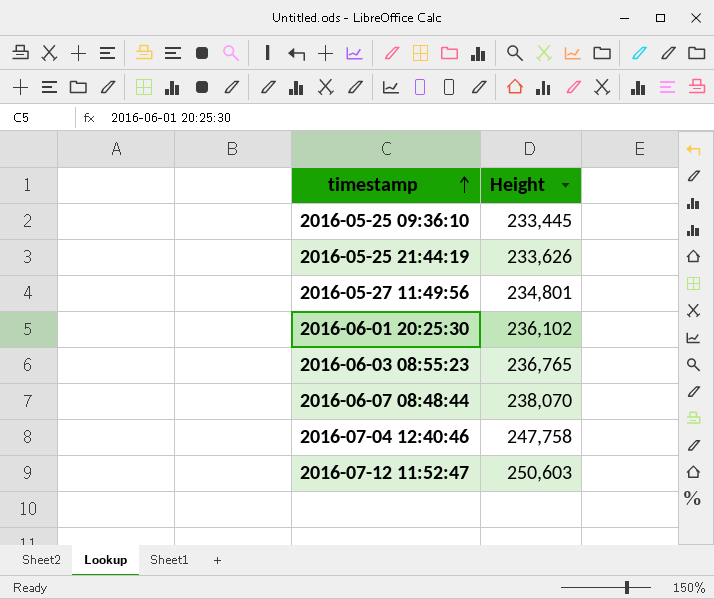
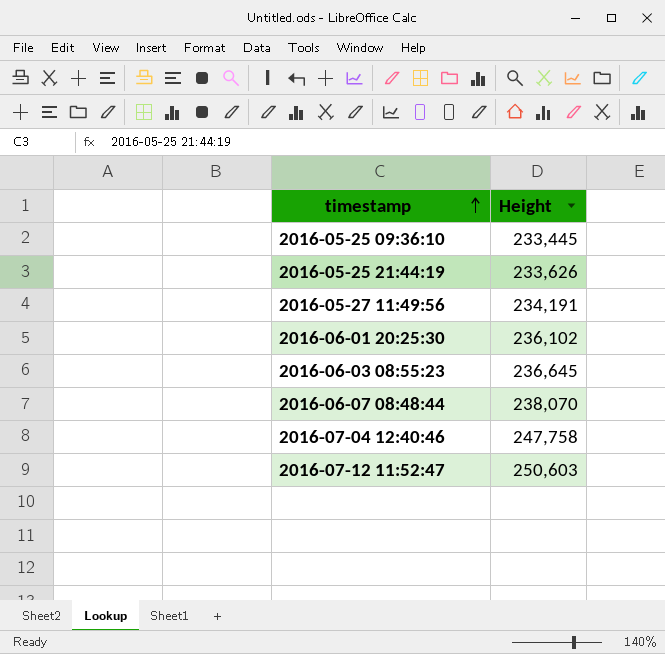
2016-05-27 11:49:56 | Height: 234,801 -> 234,191
2016-06-03 08:55:23 | Height: 236,765 -> 236,645

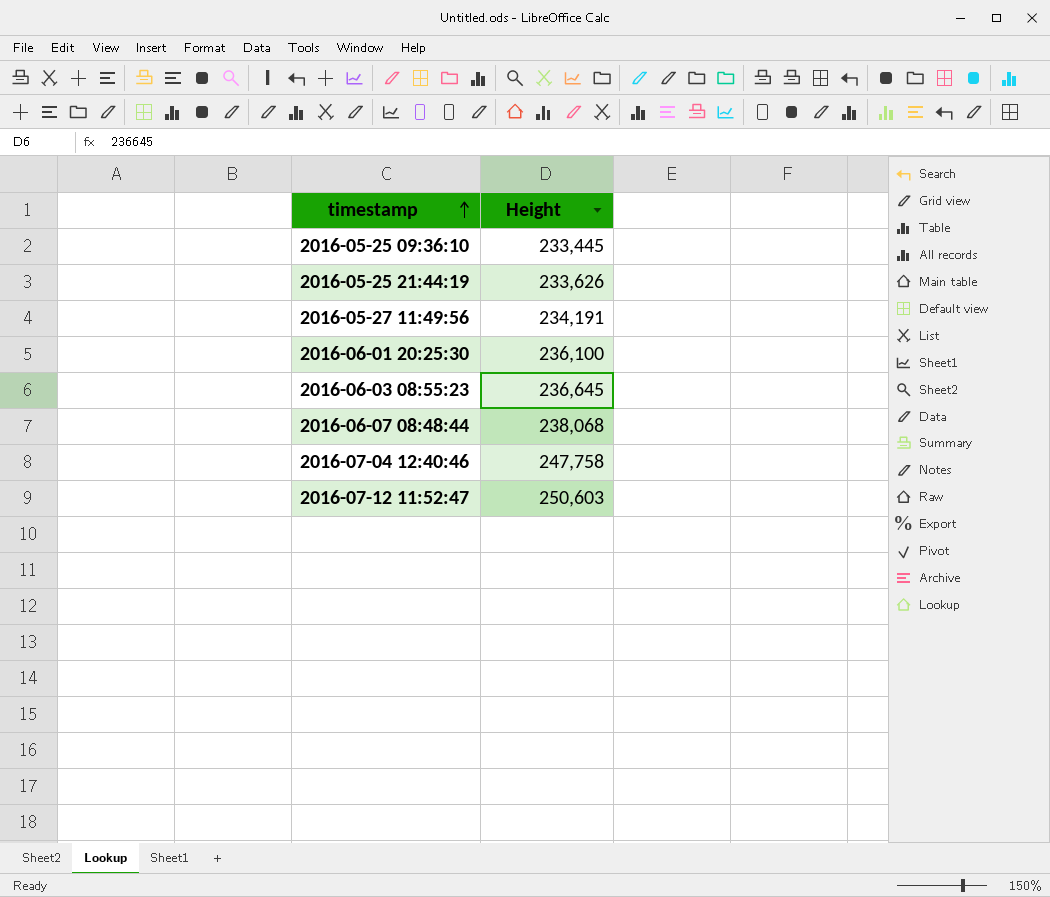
2016-06-01 20:25:30 | Height: 236,102 -> 236,100
2016-06-07 08:48:44 | Height: 238,070 -> 238,068

